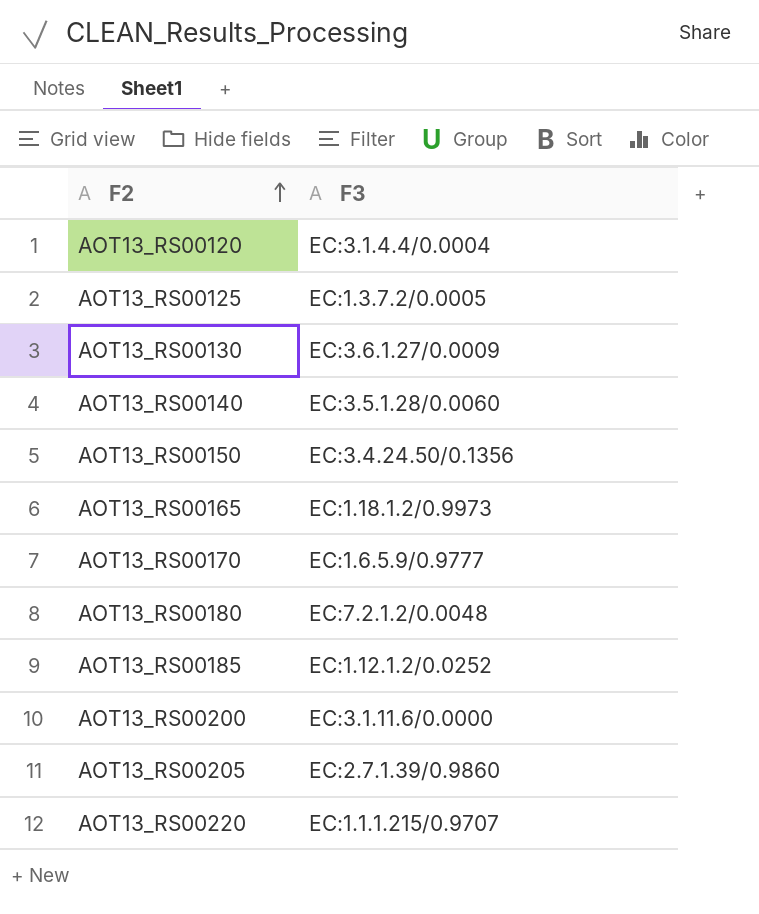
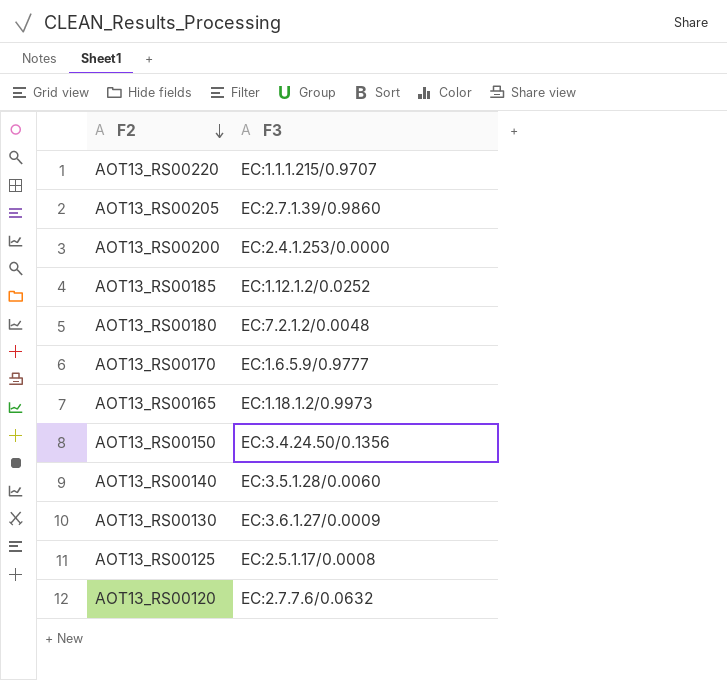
row order: F2 ascending -> F2 descending
AOT13_RS00200 | F3: EC:3.1.11.6/0.0000 -> EC:2.4.1.253/0.0000
AOT13_RS00125 | F3: EC:1.3.7.2/0.0005 -> EC:2.5.1.17/0.0008
AOT13_RS00120 | F3: EC:3.1.4.4/0.0004 -> EC:2.7.7.6/0.0632

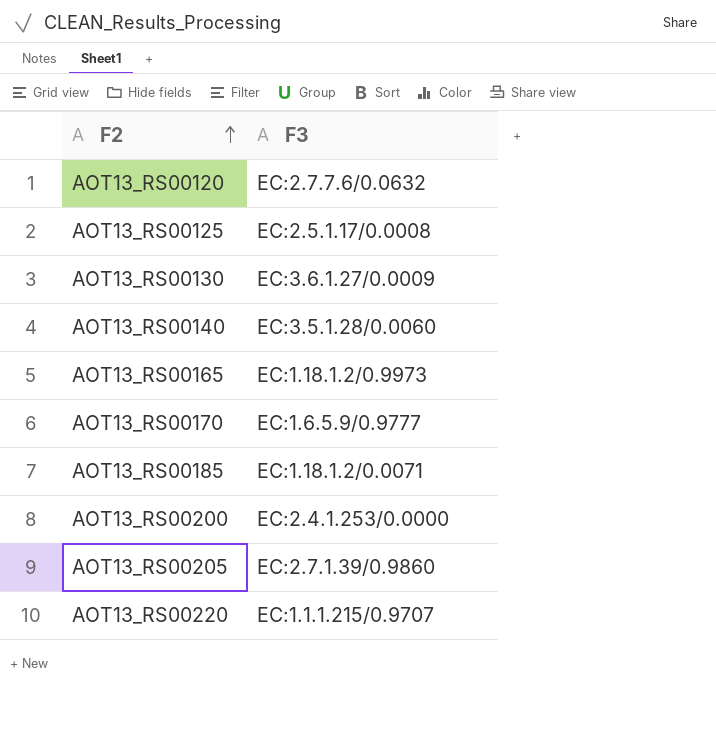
row order: F2 descending -> F2 ascending
row AOT13_RS00180: EC:7.2.1.2/0.0048 -> none
row AOT13_RS00150: EC:3.4.24.50/0.1356 -> none
AOT13_RS00185 | F3: EC:1.12.1.2/0.0252 -> EC:1.18.1.2/0.0071

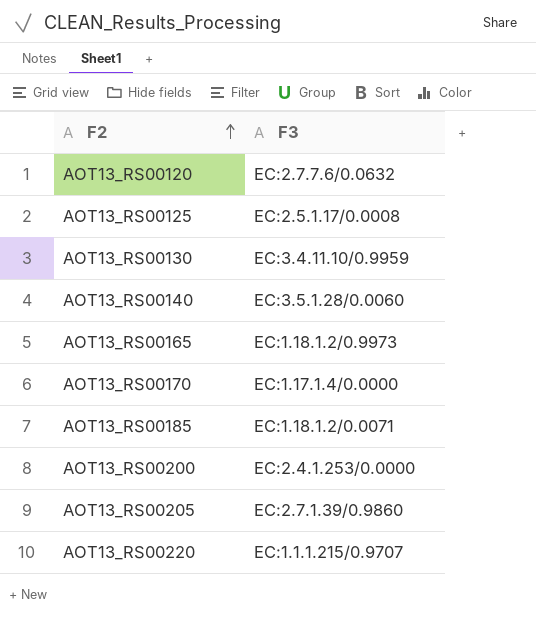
AOT13_RS00130 | F3: EC:3.6.1.27/0.0009 -> EC:3.4.11.10/0.9959
AOT13_RS00170 | F3: EC:1.6.5.9/0.9777 -> EC:1.17.1.4/0.0000

